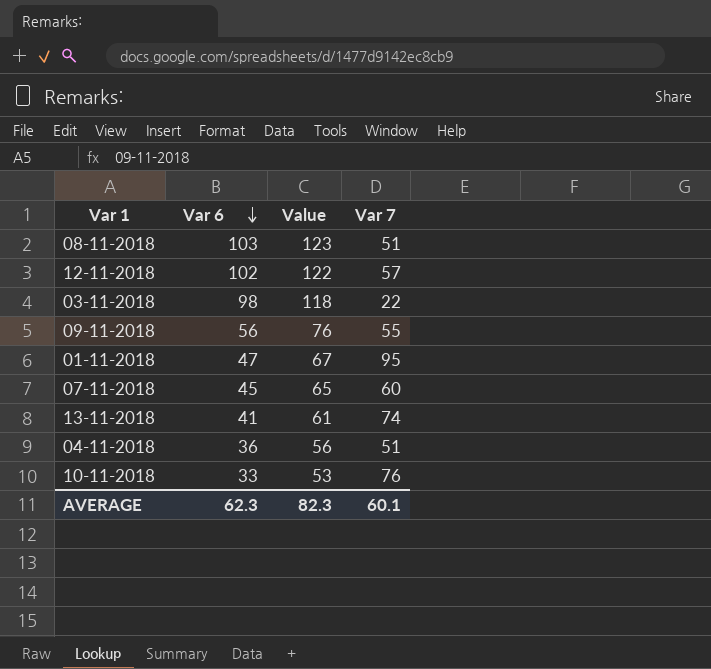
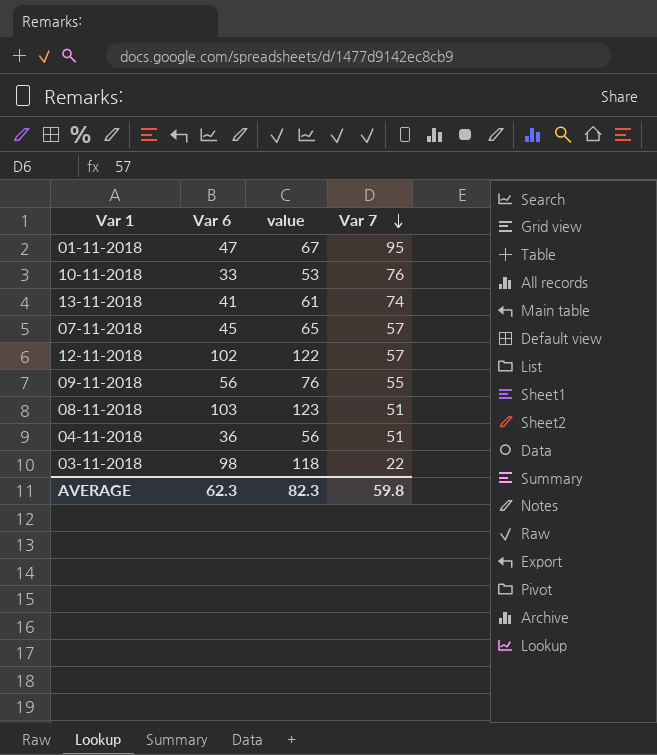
row order: Var 6 descending -> Var 7 descending
column name: Value -> value
07-11-2018 | Var 7: 60 -> 57
AVERAGE | Var 7: 60.1 -> 59.8

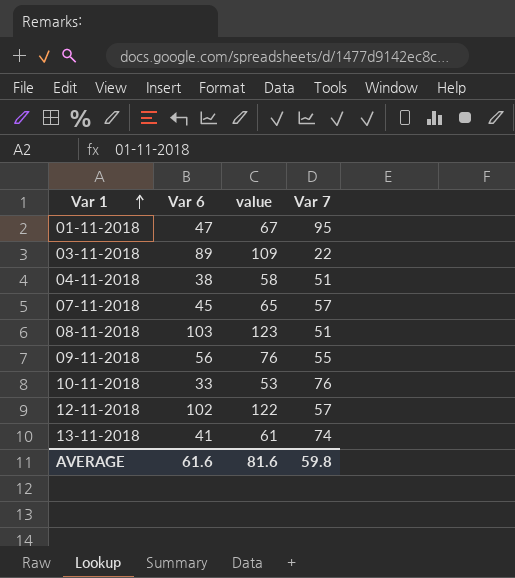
row order: Var 7 descending -> Var 1 ascending
03-11-2018 | Var 6: 98 -> 89
03-11-2018 | value: 118 -> 109
04-11-2018 | Var 6: 36 -> 38
04-11-2018 | value: 56 -> 58
AVERAGE | Var 6: 62.3 -> 61.6
AVERAGE | value: 82.3 -> 81.6

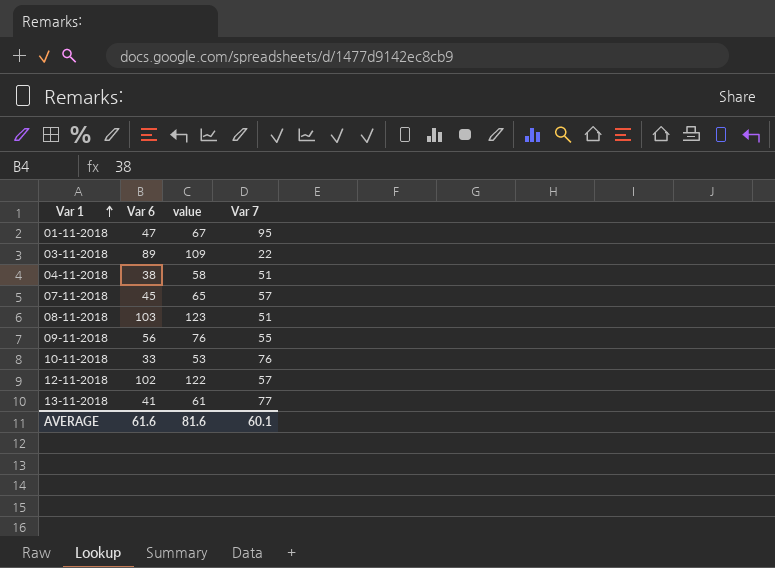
13-11-2018 | Var 7: 74 -> 77
AVERAGE | Var 7: 59.8 -> 60.1

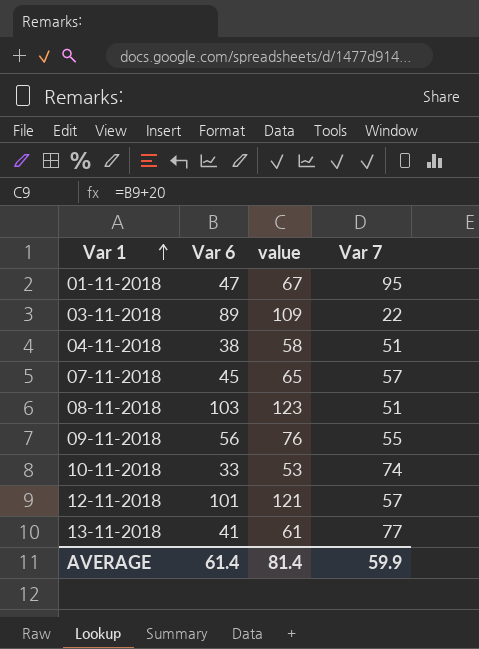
10-11-2018 | Var 7: 76 -> 74
12-11-2018 | Var 6: 102 -> 101
12-11-2018 | value: 122 -> 121
AVERAGE | Var 6: 61.6 -> 61.4
AVERAGE | value: 81.6 -> 81.4
AVERAGE | Var 7: 60.1 -> 59.9

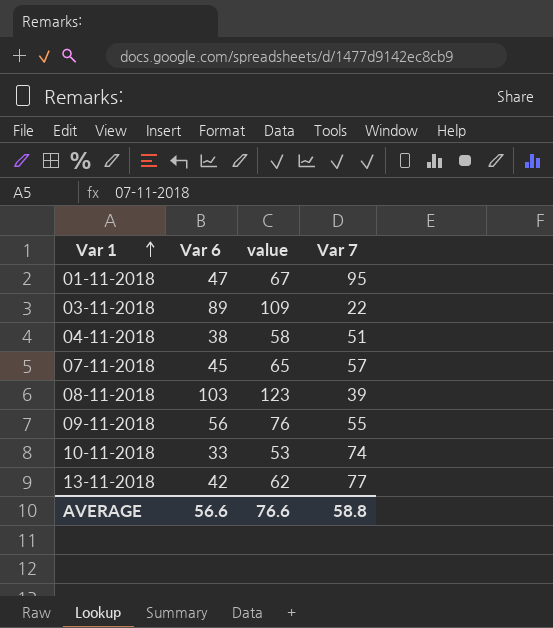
row 12-11-2018: 101 | 121 | 57 -> none
08-11-2018 | Var 7: 51 -> 39
13-11-2018 | Var 6: 41 -> 42
13-11-2018 | value: 61 -> 62
AVERAGE | Var 6: 61.4 -> 56.6
AVERAGE | value: 81.4 -> 76.6
AVERAGE | Var 7: 59.9 -> 58.8

